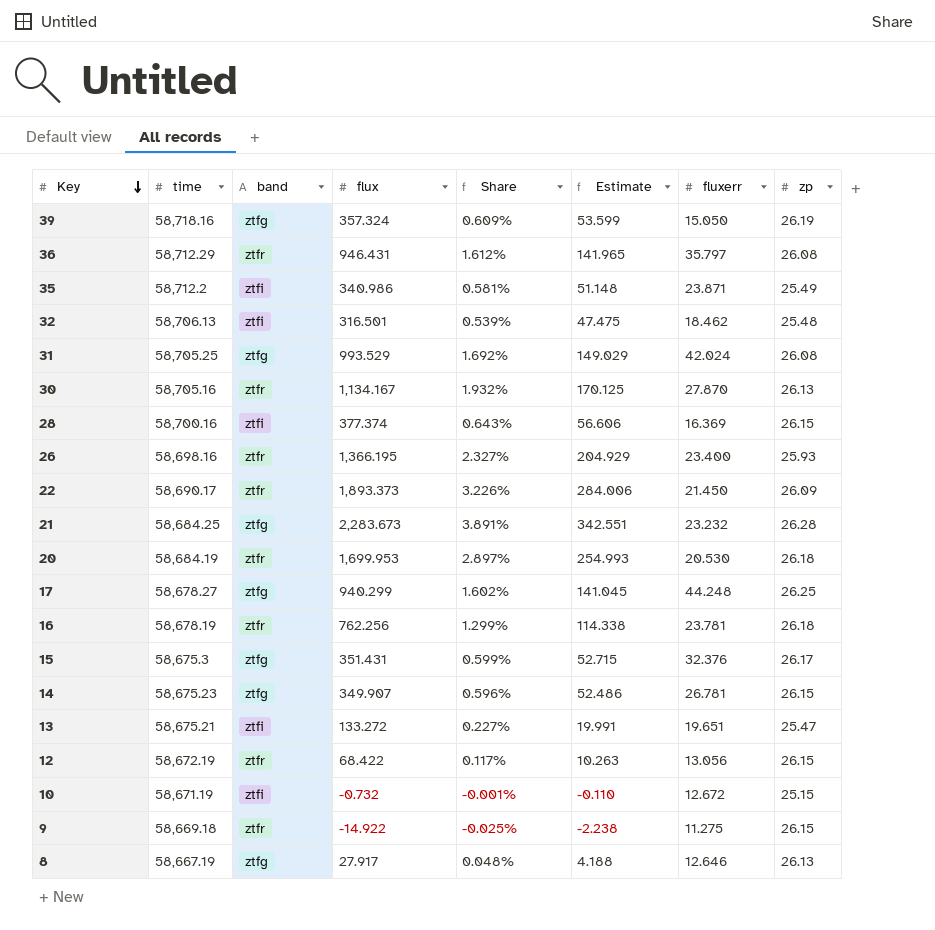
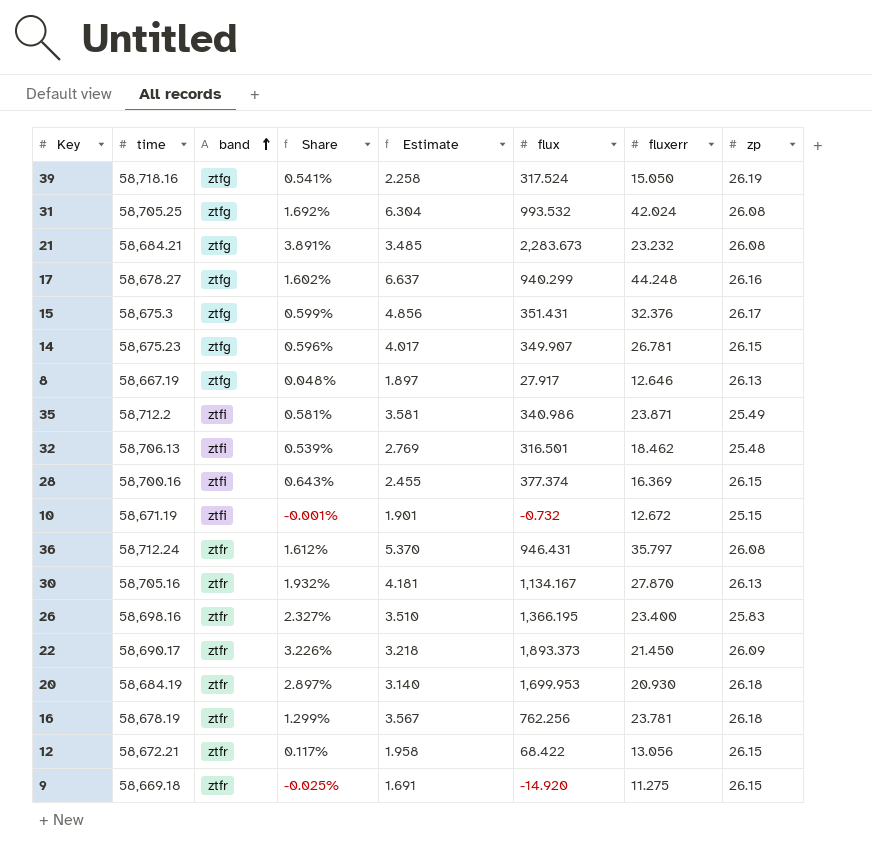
row order: Key descending -> band ascending
column Estimate | formula: [flux] * 0.15 -> [fluxerr] * 0.15
column flux | position: 4 -> 6
row 13: 58,675.21 | ztfi | 133.272 | 0.227% | 19.991 | 19.651 | 25.47 -> none
39 | Share: 0.609% -> 0.541%
39 | flux: 357.324 -> 317.524
31 | flux: 993.529 -> 993.532
21 | time: 58,684.25 -> 58,684.21
21 | zp: 26.28 -> 26.08
17 | zp: 26.25 -> 26.16
36 | time: 58,712.29 -> 58,712.24
26 | zp: 25.93 -> 25.83
20 | fluxerr: 20.530 -> 20.930
12 | time: 58,672.19 -> 58,672.21
9 | flux: -14.922 -> -14.920

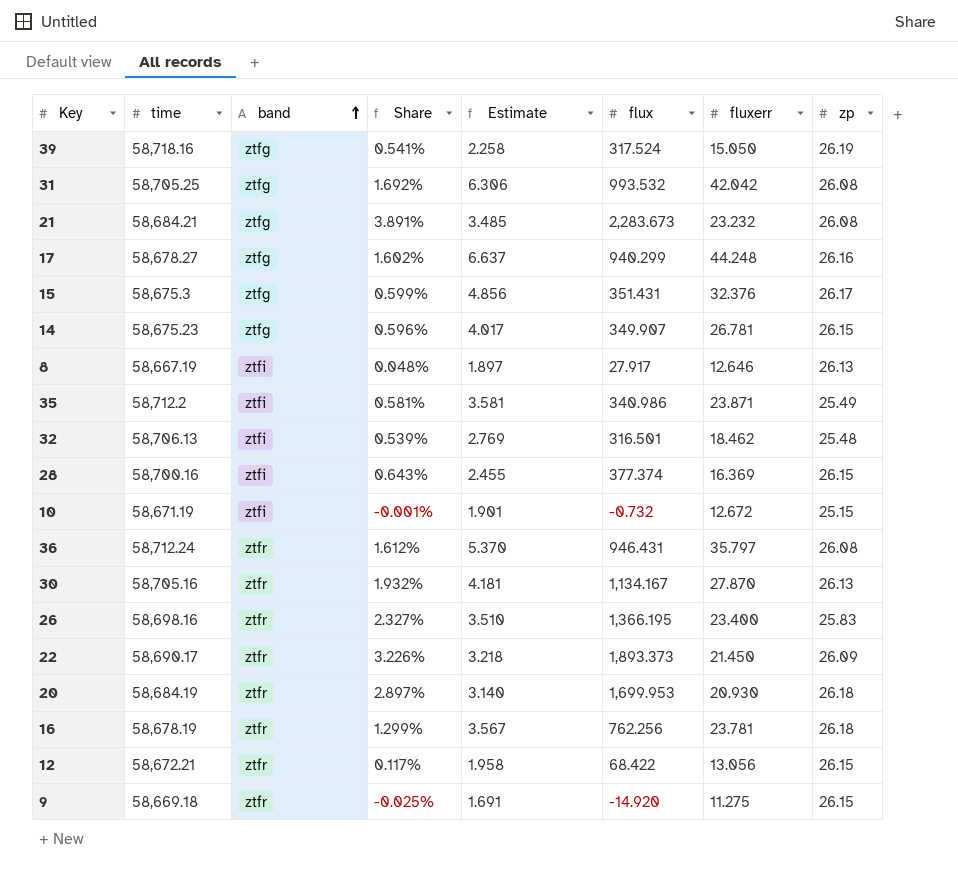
31 | Estimate: 6.304 -> 6.306
31 | fluxerr: 42.024 -> 42.042
8 | band: ztfg -> ztfi

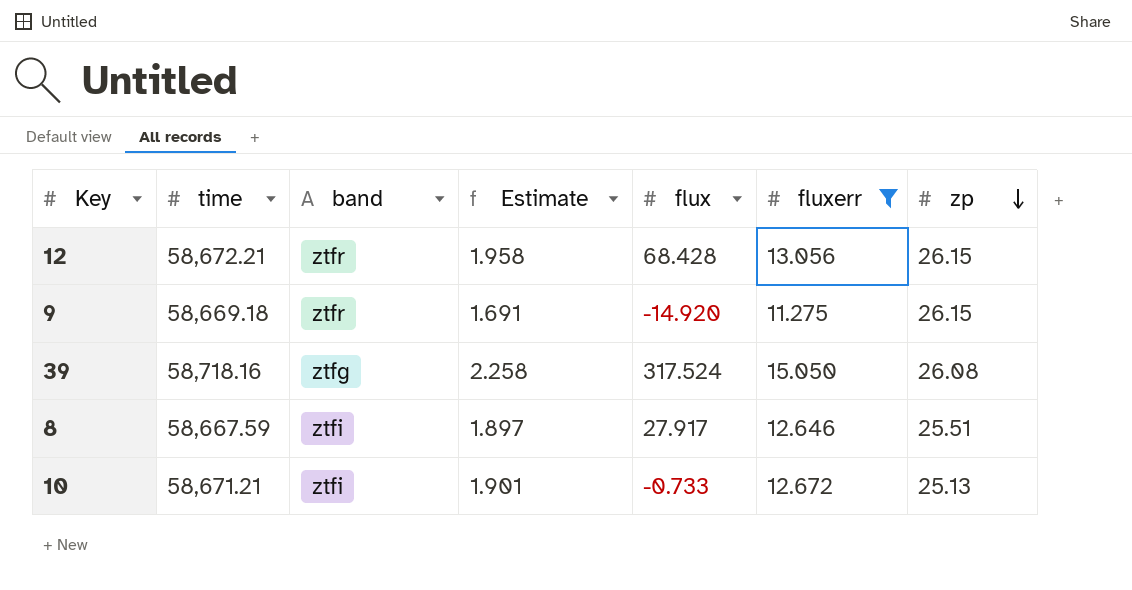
filter: none -> fluxerr <= 15.050
row order: band ascending -> zp descending
column Share | formula: [flux] / [time] -> none
12 | flux: 68.422 -> 68.428
39 | zp: 26.19 -> 26.08
8 | time: 58,667.19 -> 58,667.59
8 | zp: 26.13 -> 25.51
10 | time: 58,671.19 -> 58,671.21
10 | flux: -0.732 -> -0.733
10 | zp: 25.15 -> 25.13

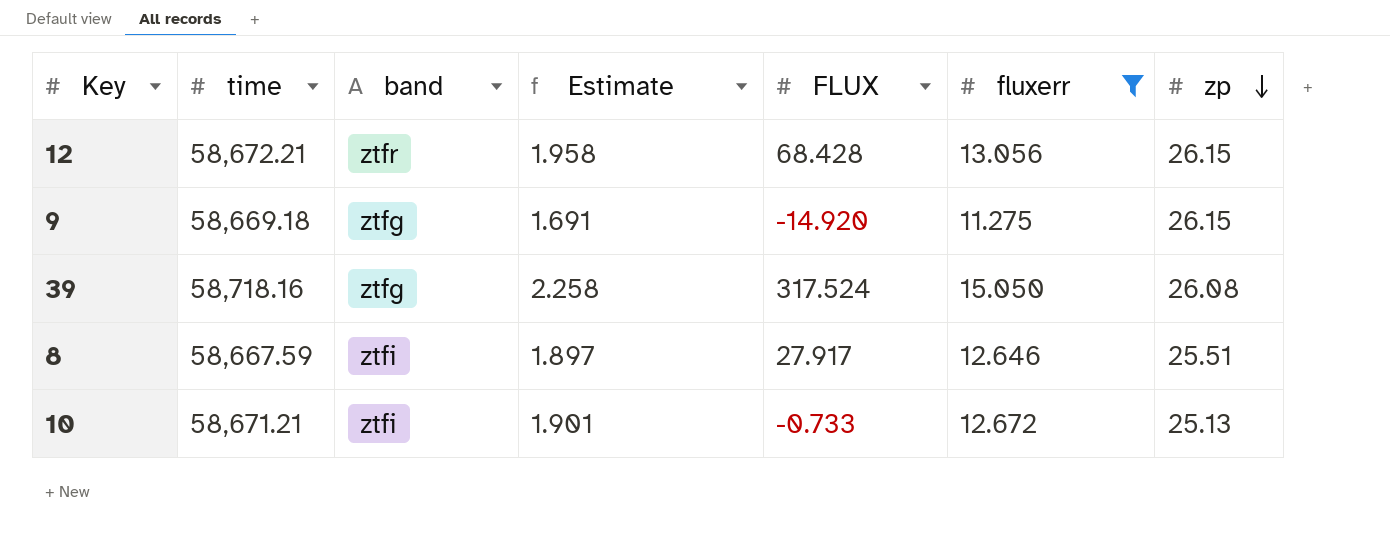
column name: flux -> FLUX
9 | band: ztfr -> ztfg

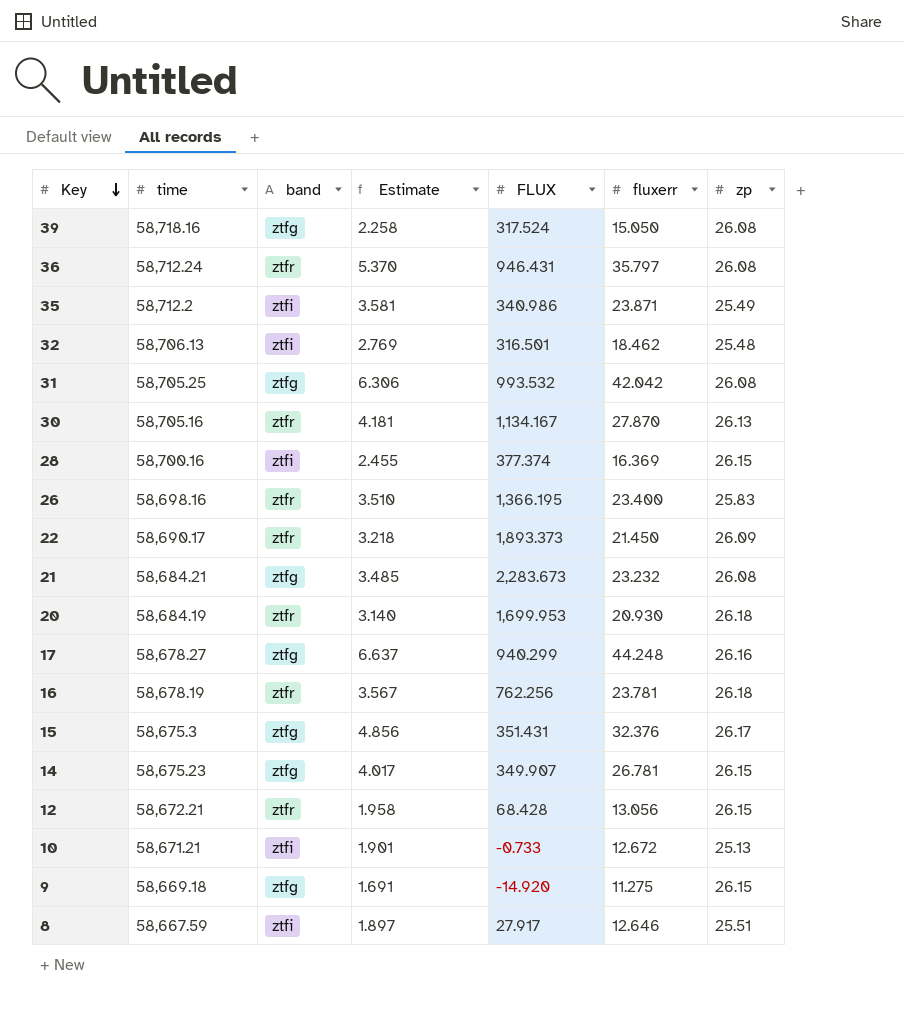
filter: fluxerr <= 15.050 -> none
row order: zp descending -> Key descending

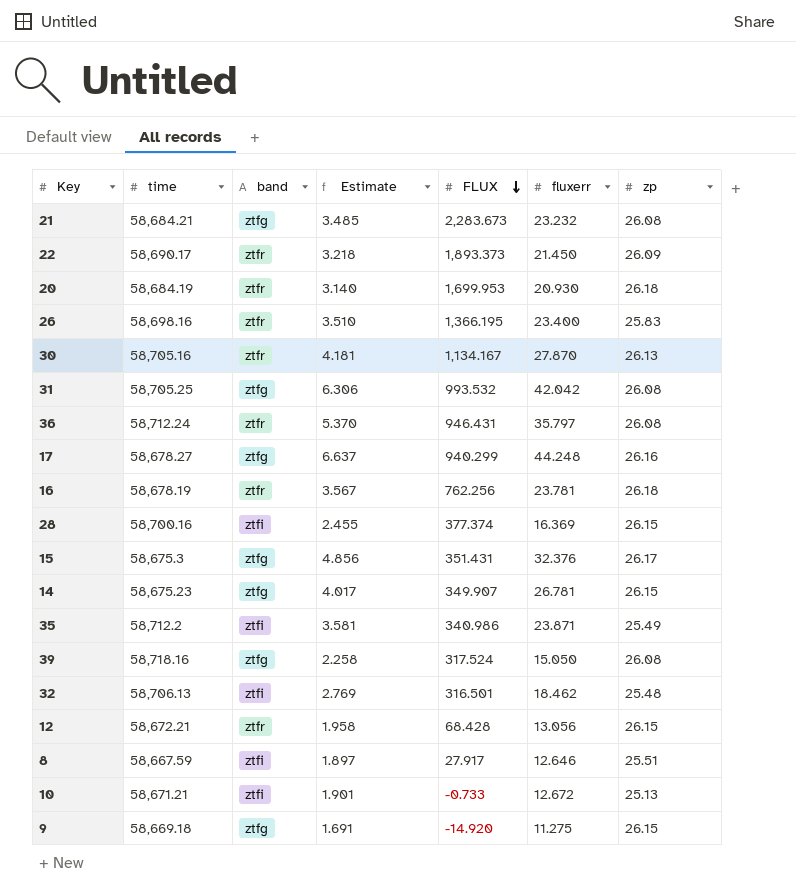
row order: Key descending -> FLUX descending

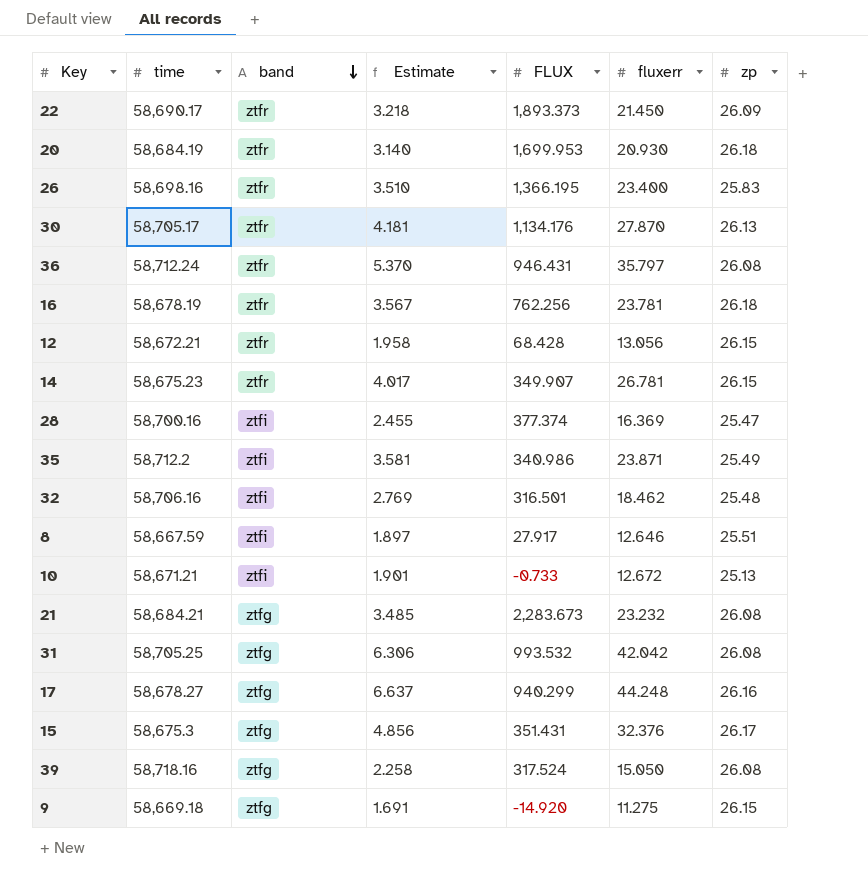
row order: FLUX descending -> band descending
30 | time: 58,705.16 -> 58,705.17
30 | FLUX: 1,134.167 -> 1,134.176
14 | band: ztfg -> ztfr
28 | zp: 26.15 -> 25.47
32 | time: 58,706.13 -> 58,706.16

